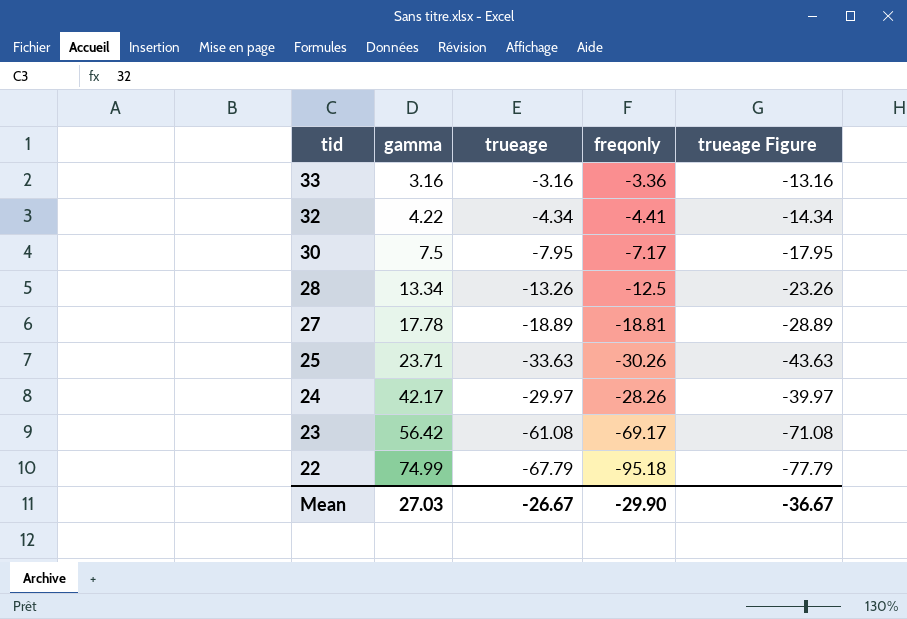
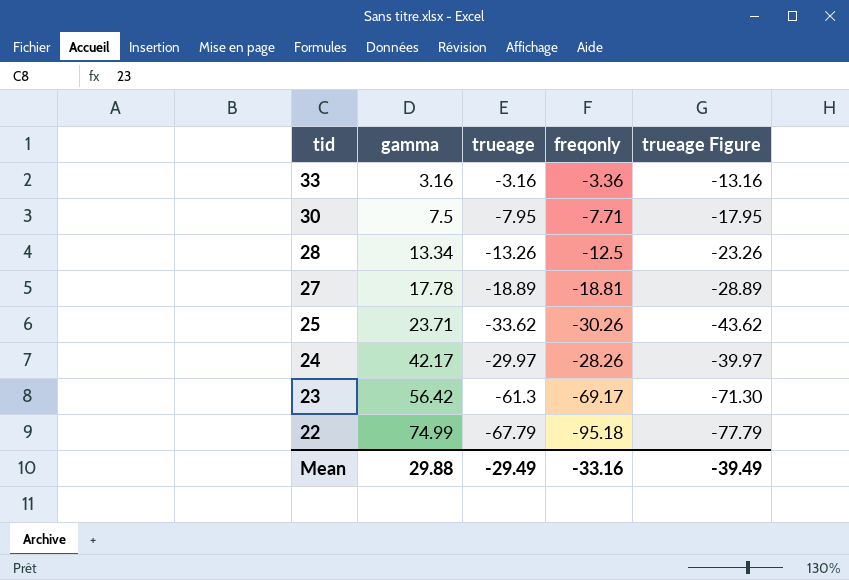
row 32: 4.22 | -4.34 | -4.41 | -14.34 -> none
30 | freqonly: -7.17 -> -7.71
25 | trueage: -33.63 -> -33.62
25 | trueage Figure: -43.63 -> -43.62
23 | trueage: -61.08 -> -61.3
23 | trueage Figure: -71.08 -> -71.30
Mean | gamma: 27.03 -> 29.88
Mean | trueage: -26.67 -> -29.49
Mean | freqonly: -29.90 -> -33.16
Mean | trueage Figure: -36.67 -> -39.49

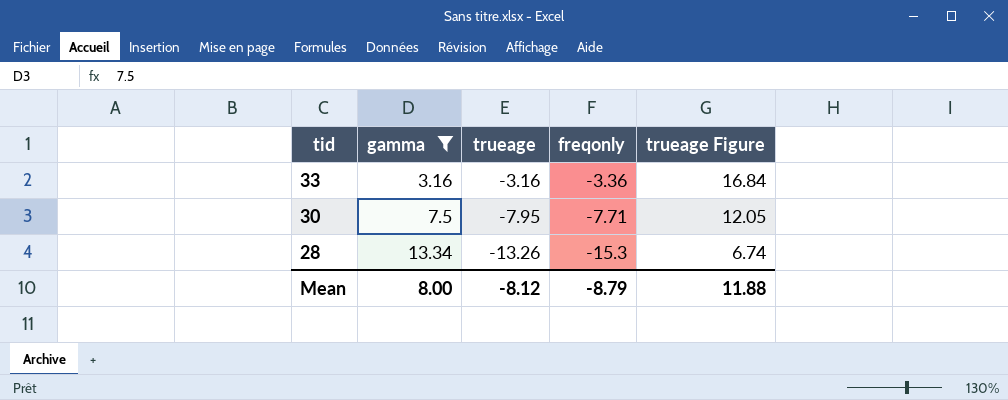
filter: none -> gamma <= 13.34
column trueage Figure | formula: [trueage] - 10 -> [trueage] + 20
28 | freqonly: -12.5 -> -15.3
Mean | gamma: 29.88 -> 8.00
Mean | trueage: -29.49 -> -8.12
Mean | freqonly: -33.16 -> -8.79
Mean | trueage Figure: -39.49 -> 11.88

